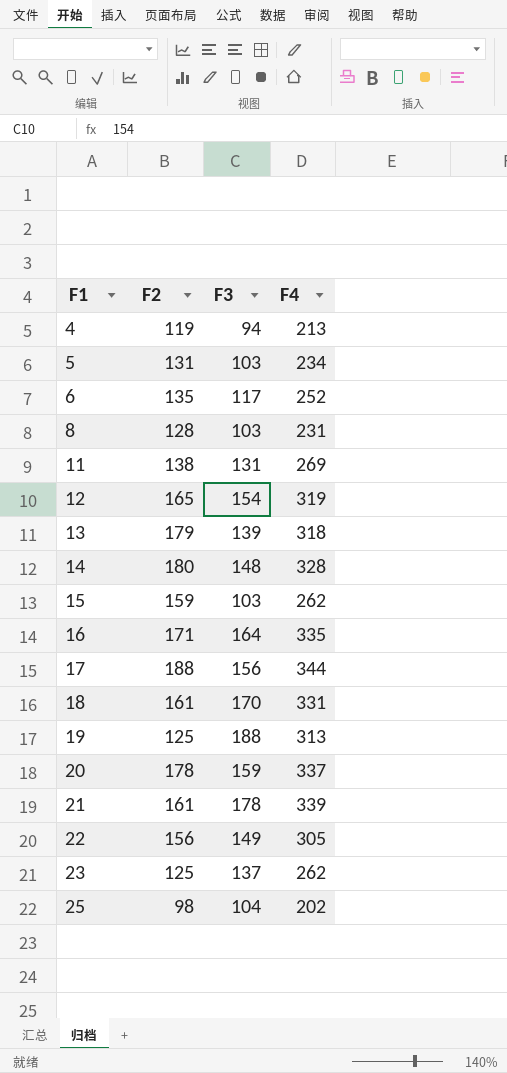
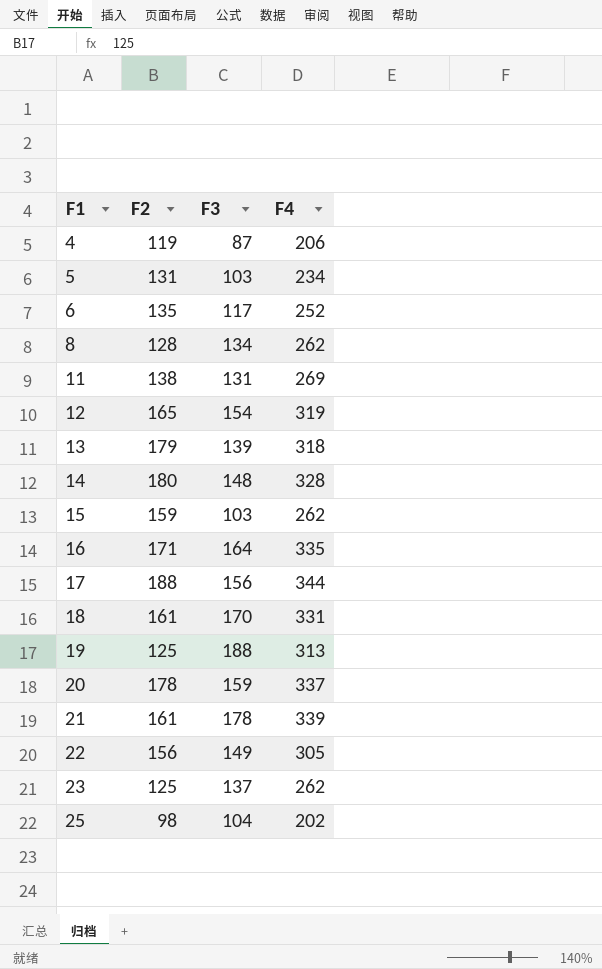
4 | F3: 94 -> 87
4 | F4: 213 -> 206
8 | F3: 103 -> 134
8 | F4: 231 -> 262

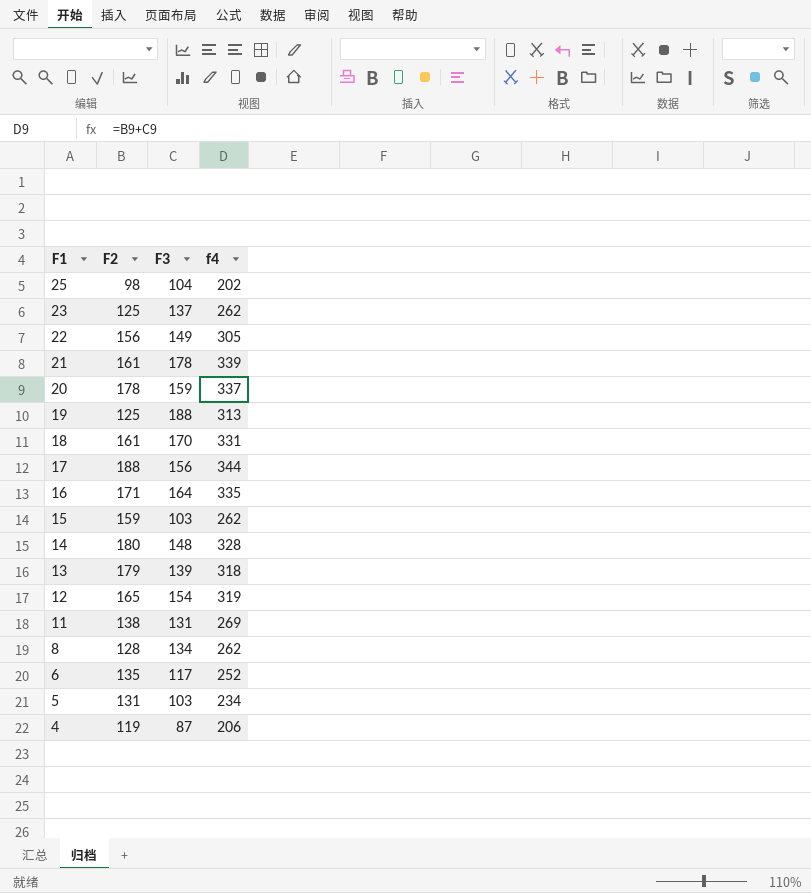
row order: F1 ascending -> F1 descending
column name: F4 -> f4

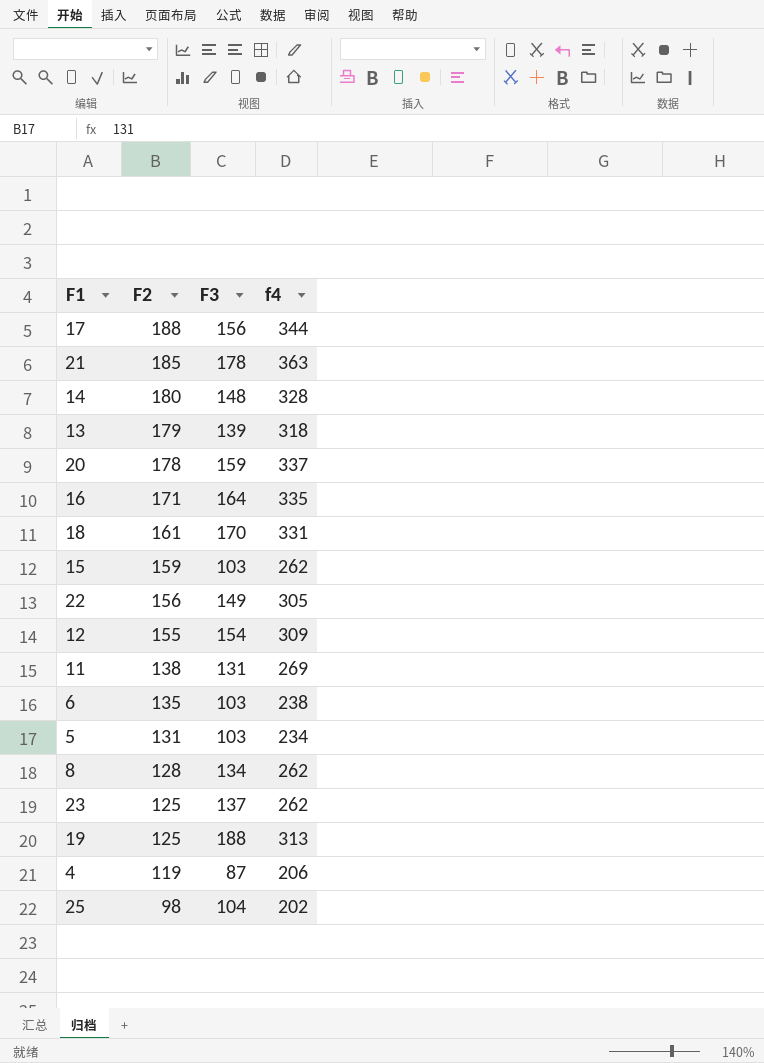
row order: F1 descending -> F2 descending
21 | F2: 161 -> 185
21 | f4: 339 -> 363
12 | F2: 165 -> 155
12 | f4: 319 -> 309
6 | F3: 117 -> 103
6 | f4: 252 -> 238

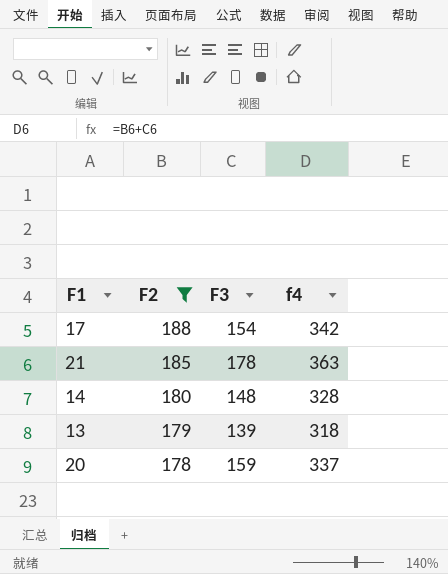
filter: none -> F2 >= 178
17 | F3: 156 -> 154
17 | f4: 344 -> 342

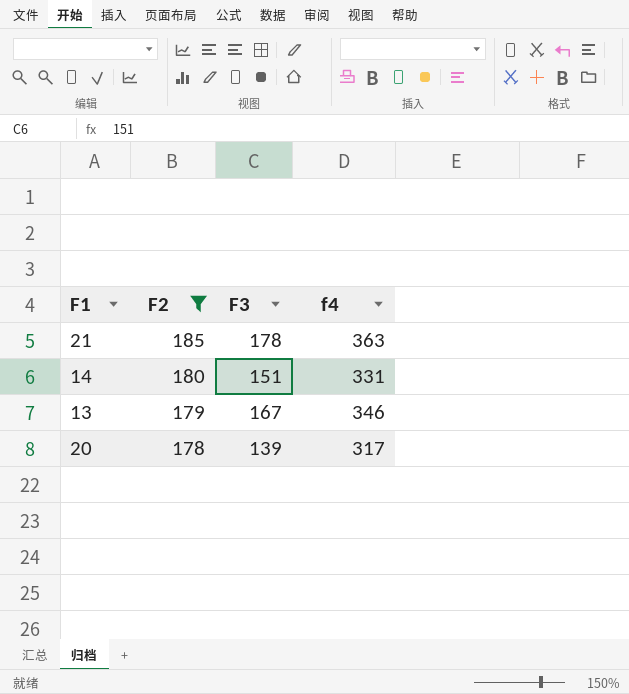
row 17: 188 | 154 | 342 -> none
14 | F3: 148 -> 151
14 | f4: 328 -> 331
13 | F3: 139 -> 167
13 | f4: 318 -> 346
20 | F3: 159 -> 139
20 | f4: 337 -> 317

